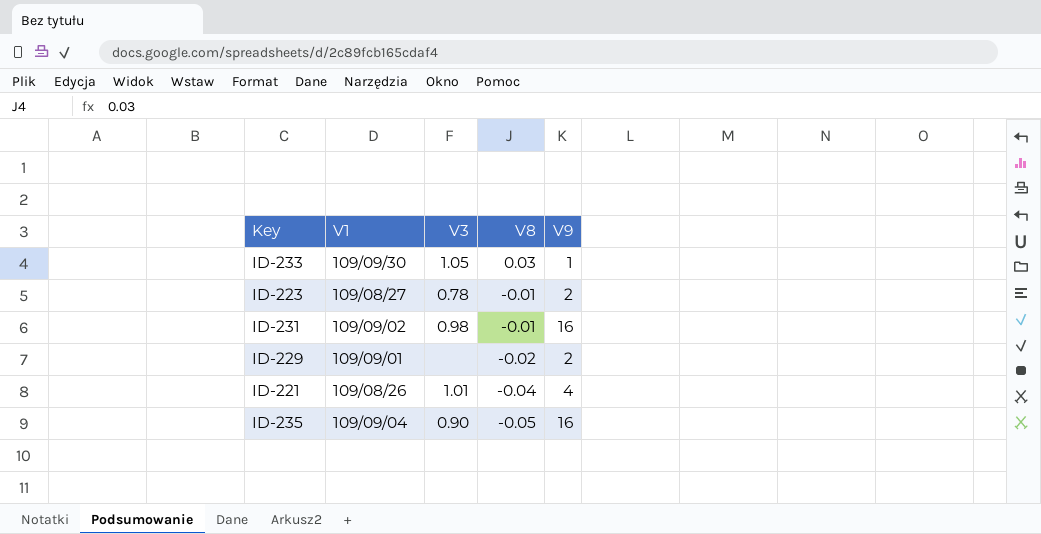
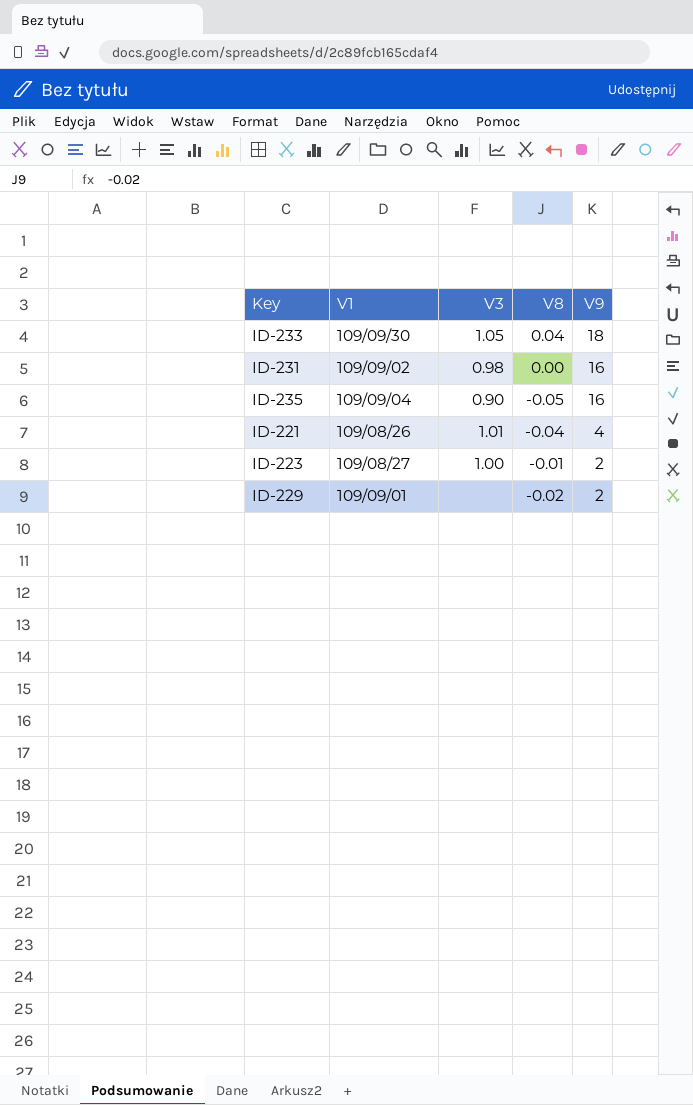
row order: V8 descending -> V9 descending
ID-233 | V8: 0.03 -> 0.04
ID-233 | V9: 1 -> 18
ID-231 | V8: -0.01 -> 0.00
ID-223 | V3: 0.78 -> 1.00

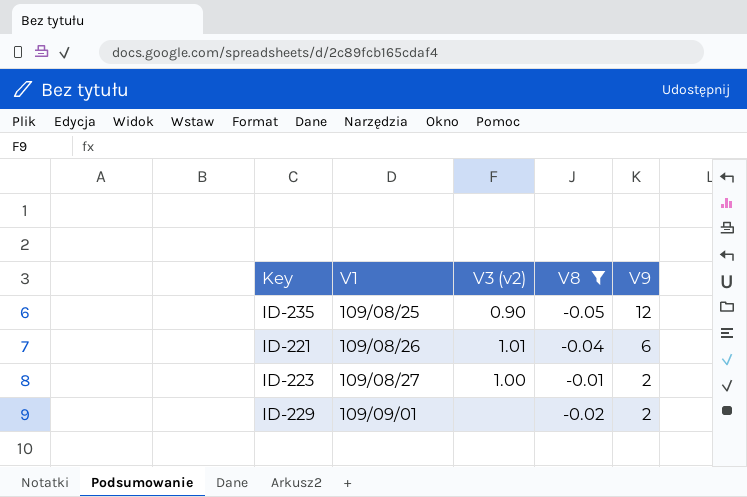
filter: none -> V8 <= -0.01
column name: V3 -> V3 (v2)
ID-235 | V1: 109/09/04 -> 109/08/25
ID-235 | V9: 16 -> 12
ID-221 | V9: 4 -> 6

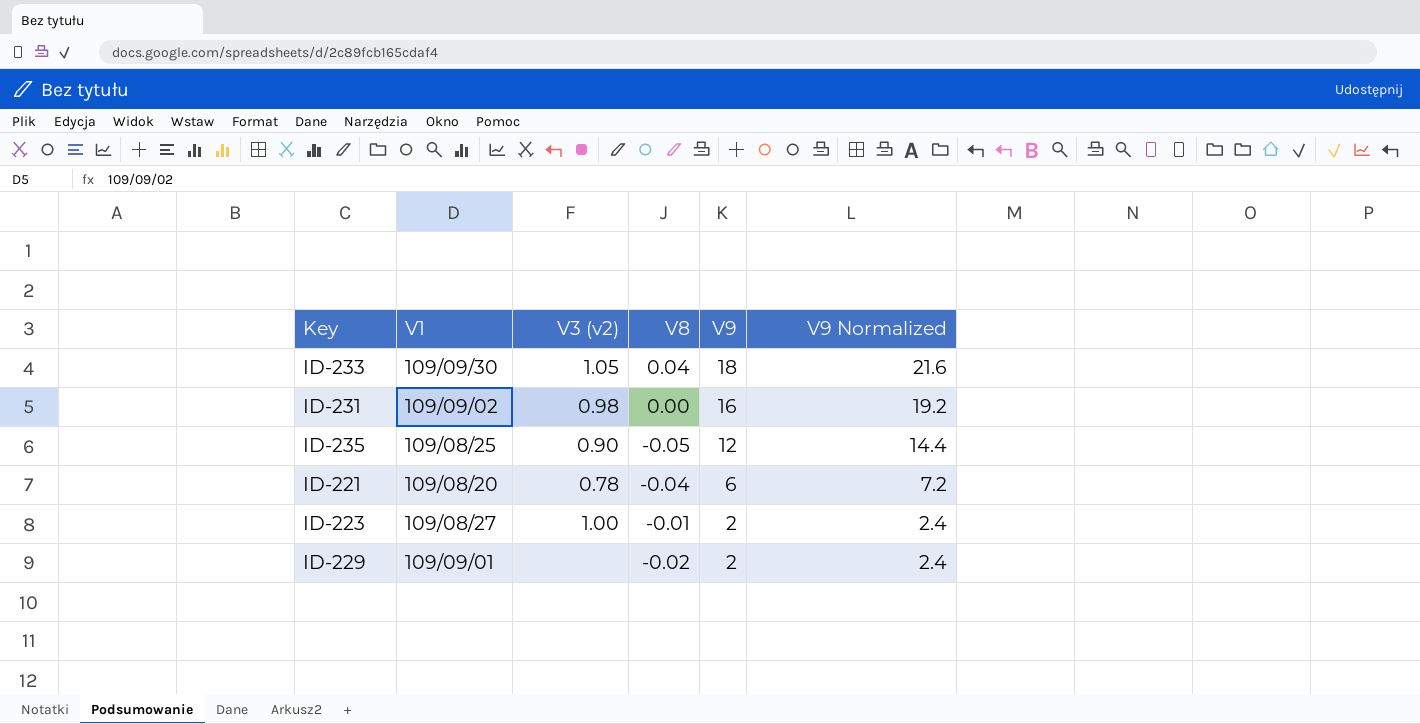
filter: V8 <= -0.01 -> none
column V9 Normalized | formula: none -> [V9] * 1.2
ID-221 | V1: 109/08/26 -> 109/08/20
ID-221 | V3 (v2): 1.01 -> 0.78

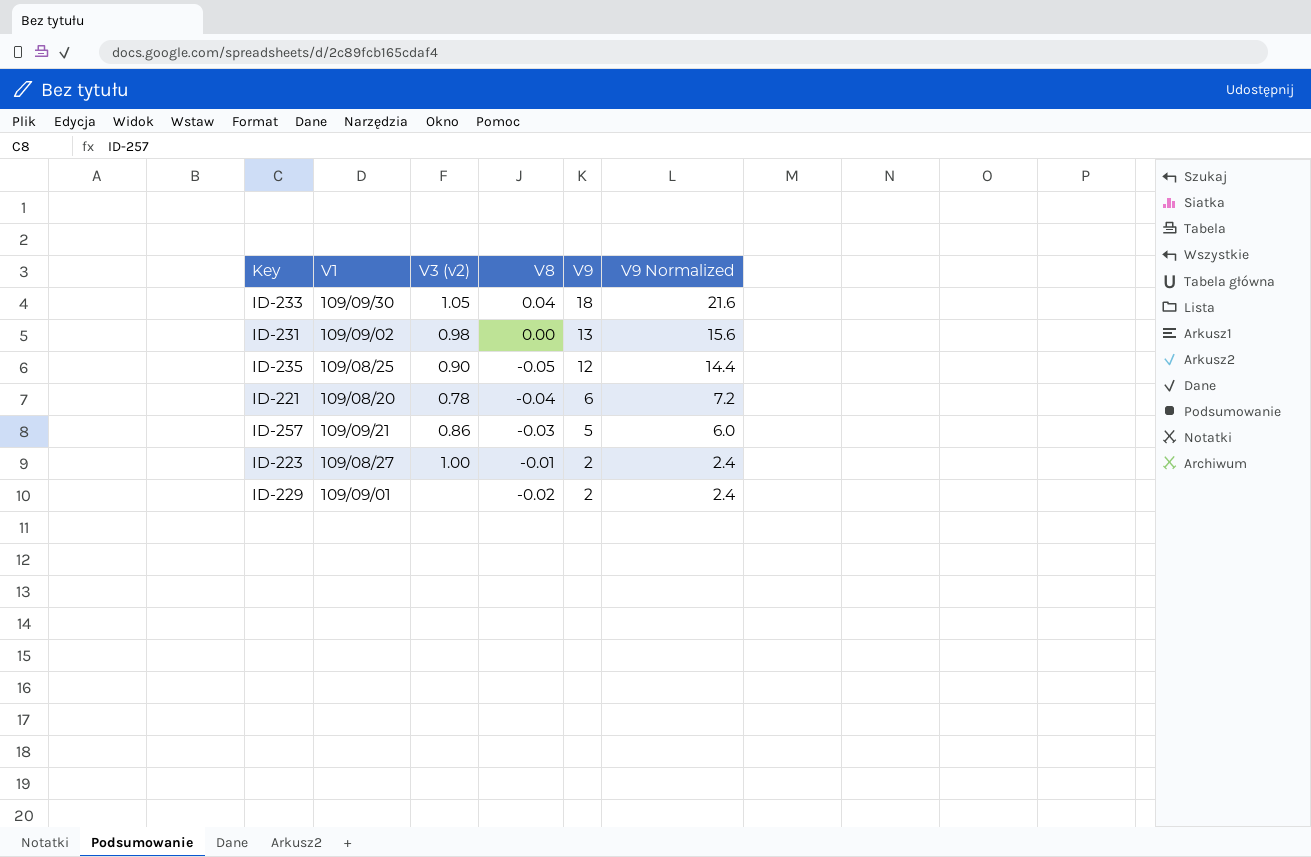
ID-231 | V9: 16 -> 13
ID-231 | V9 Normalized: 19.2 -> 15.6
row ID-257: none -> 109/09/21 | 0.86 | -0.03 | 5 | 6.0

